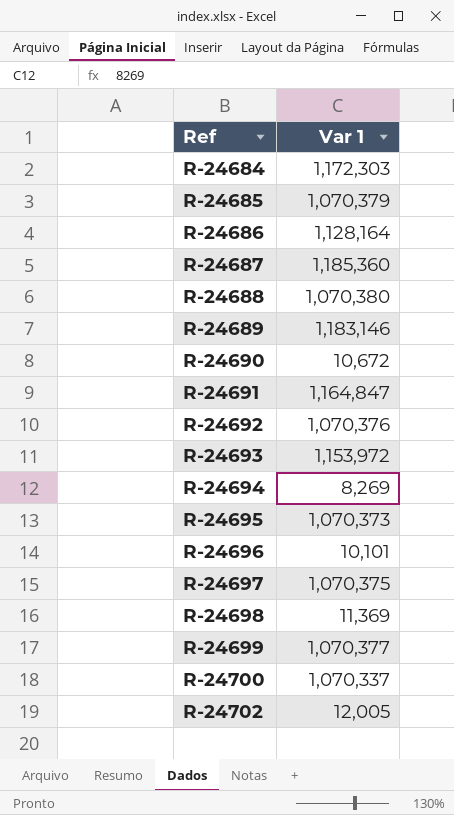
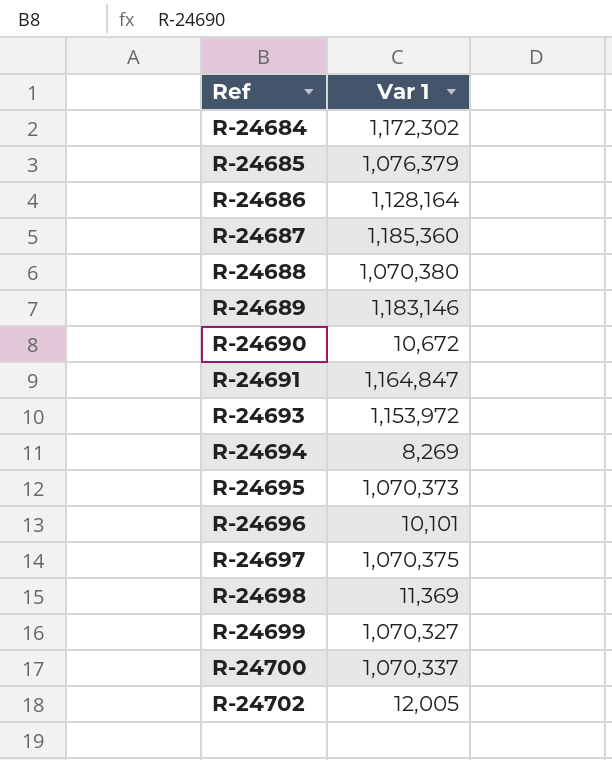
row R-24692: 1,070,376 -> none
R-24684 | Var 1: 1,172,303 -> 1,172,302
R-24685 | Var 1: 1,070,379 -> 1,076,379
R-24699 | Var 1: 1,070,377 -> 1,070,327

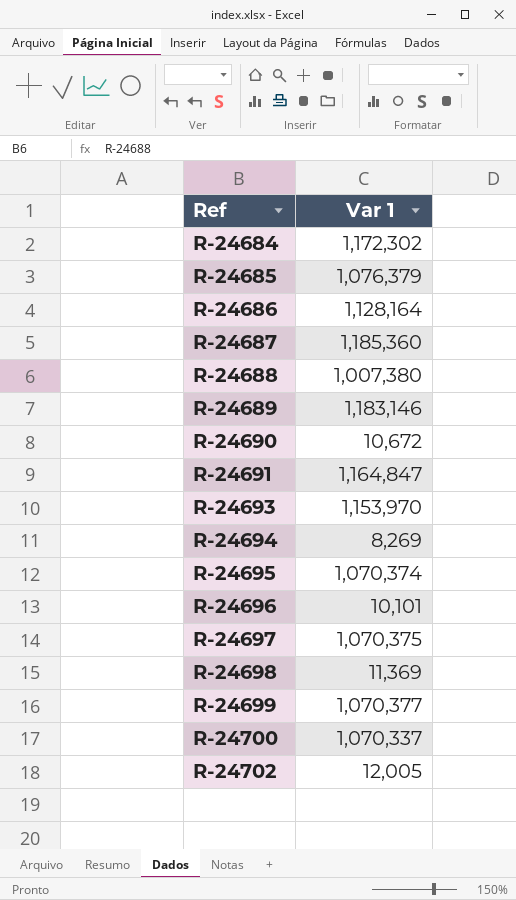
R-24688 | Var 1: 1,070,380 -> 1,007,380
R-24693 | Var 1: 1,153,972 -> 1,153,970
R-24695 | Var 1: 1,070,373 -> 1,070,374
R-24699 | Var 1: 1,070,327 -> 1,070,377

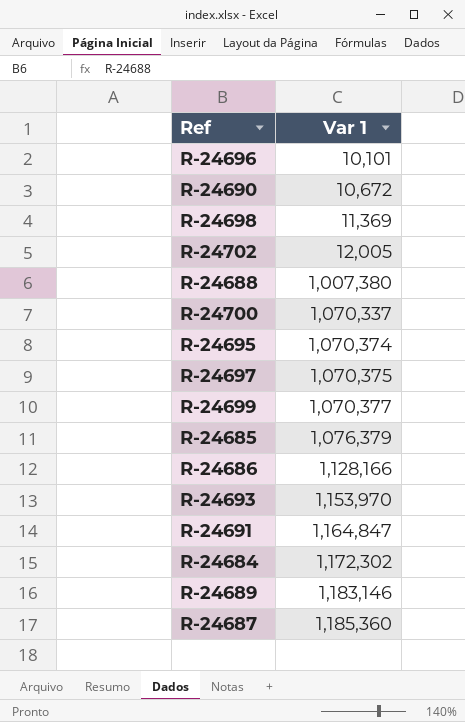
row order: Ref ascending -> Var 1 ascending
row R-24694: 8,269 -> none
R-24686 | Var 1: 1,128,164 -> 1,128,166

